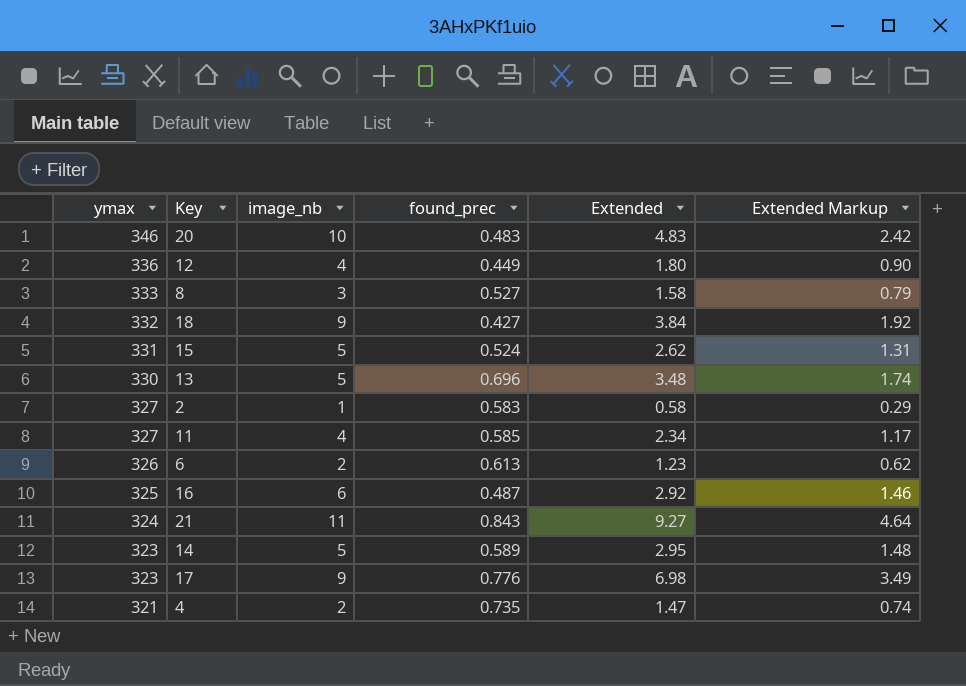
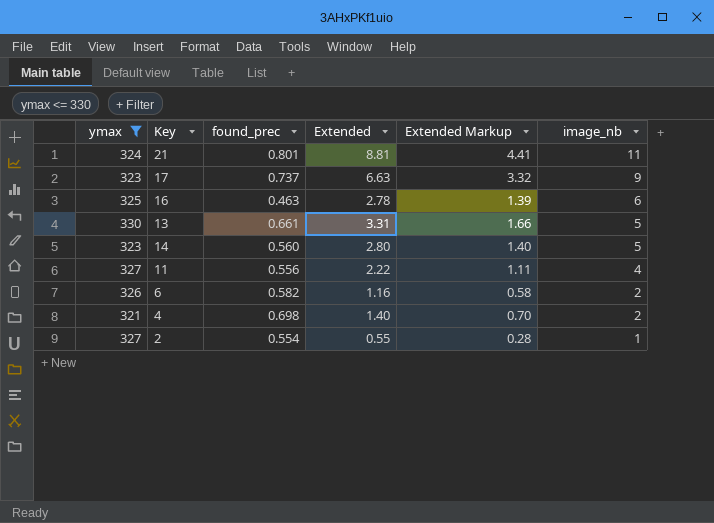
filter: none -> ymax <= 330
row order: ymax descending -> image_nb descending
column image_nb | position: 3 -> 6
21 | found_prec: 0.843 -> 0.801
21 | Extended: 9.27 -> 8.81
21 | Extended Markup: 4.64 -> 4.41
17 | found_prec: 0.776 -> 0.737
17 | Extended: 6.98 -> 6.63
17 | Extended Markup: 3.49 -> 3.32
16 | found_prec: 0.487 -> 0.463
16 | Extended: 2.92 -> 2.78
16 | Extended Markup: 1.46 -> 1.39
13 | found_prec: 0.696 -> 0.661
13 | Extended: 3.48 -> 3.31
13 | Extended Markup: 1.74 -> 1.66
14 | found_prec: 0.589 -> 0.560
14 | Extended: 2.95 -> 2.80
14 | Extended Markup: 1.48 -> 1.40
11 | found_prec: 0.585 -> 0.556
11 | Extended: 2.34 -> 2.22
11 | Extended Markup: 1.17 -> 1.11
6 | found_prec: 0.613 -> 0.582
6 | Extended: 1.23 -> 1.16
6 | Extended Markup: 0.62 -> 0.58
4 | found_prec: 0.735 -> 0.698
4 | Extended: 1.47 -> 1.40
4 | Extended Markup: 0.74 -> 0.70
2 | found_prec: 0.583 -> 0.554
2 | Extended: 0.58 -> 0.55
2 | Extended Markup: 0.29 -> 0.28

